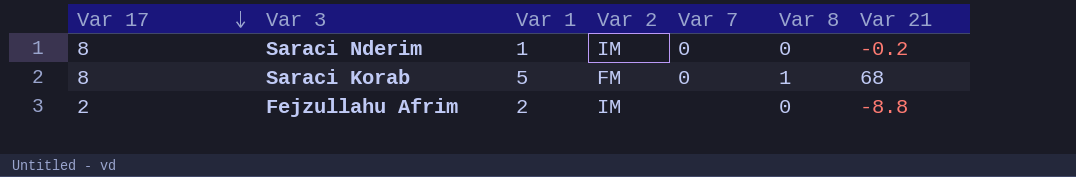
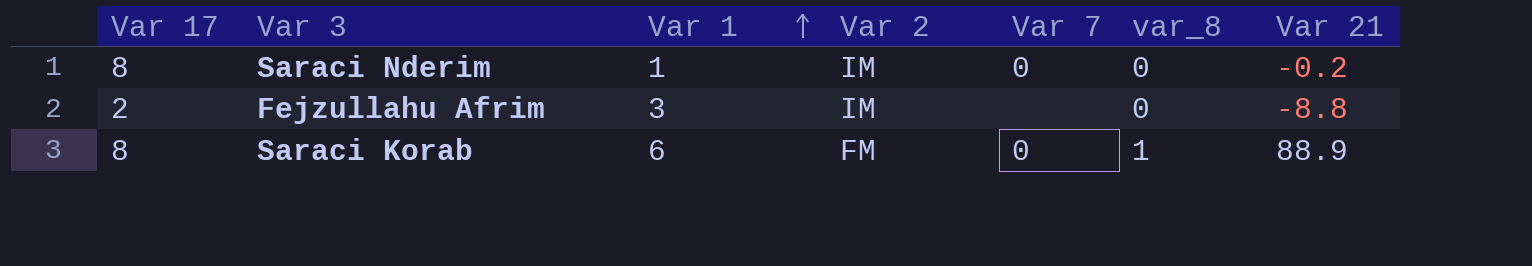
row order: Var 17 descending -> Var 1 ascending
column name: Var 8 -> var_8
Fejzullahu Afrim | Var 1: 2 -> 3
Saraci Korab | Var 1: 5 -> 6
Saraci Korab | Var 21: 68 -> 88.9

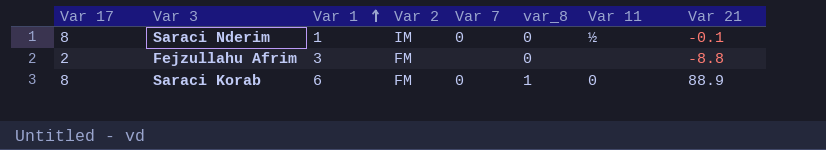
column Var 11 | position: none -> 7
Saraci Nderim | Var 21: -0.2 -> -0.1
Fejzullahu Afrim | Var 2: IM -> FM

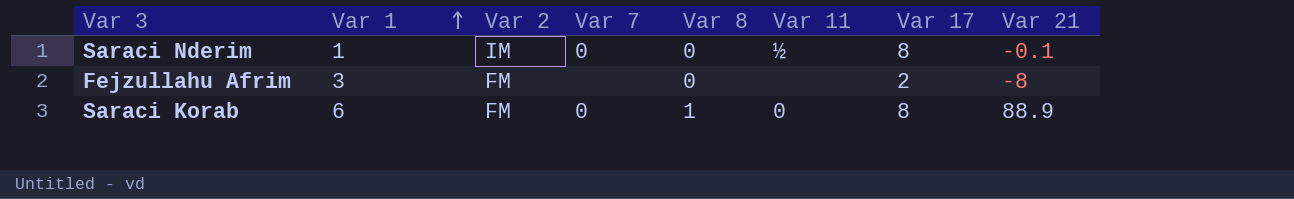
column name: var_8 -> Var 8
column Var 17 | position: 1 -> 7
Fejzullahu Afrim | Var 21: -8.8 -> -8

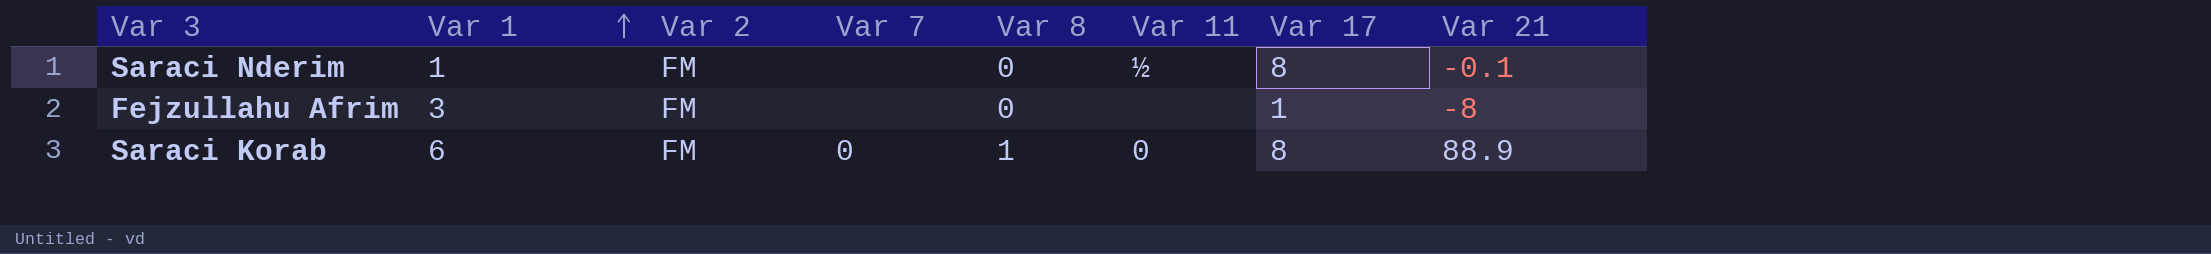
Saraci Nderim | Var 2: IM -> FM
Saraci Nderim | Var 7: 0 -> none
Fejzullahu Afrim | Var 17: 2 -> 1

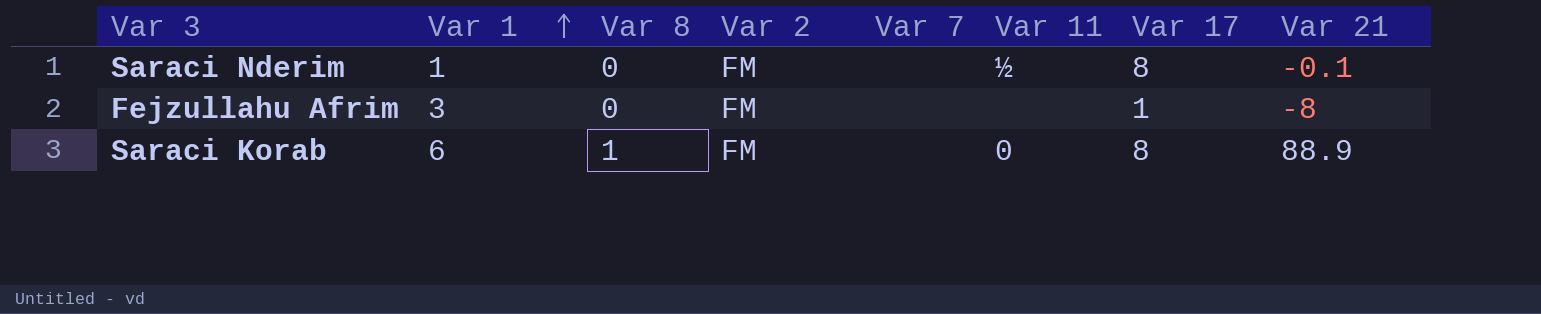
column Var 8 | position: 5 -> 3
Saraci Korab | Var 7: 0 -> none

